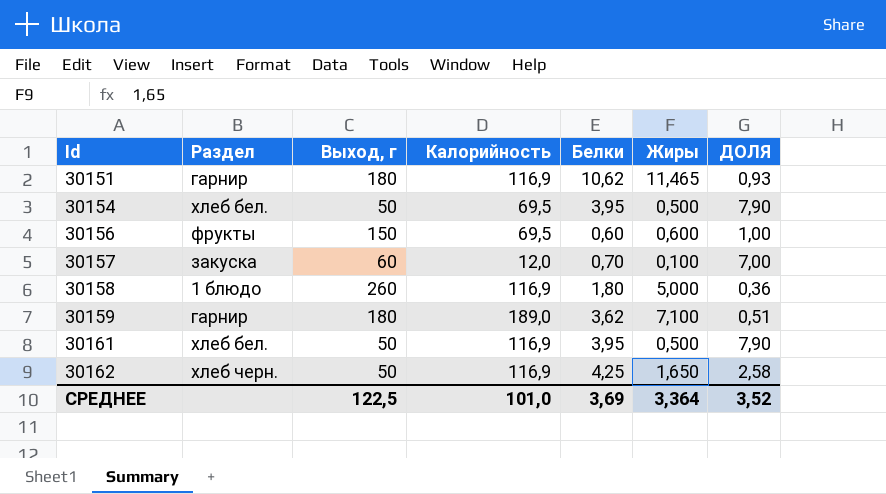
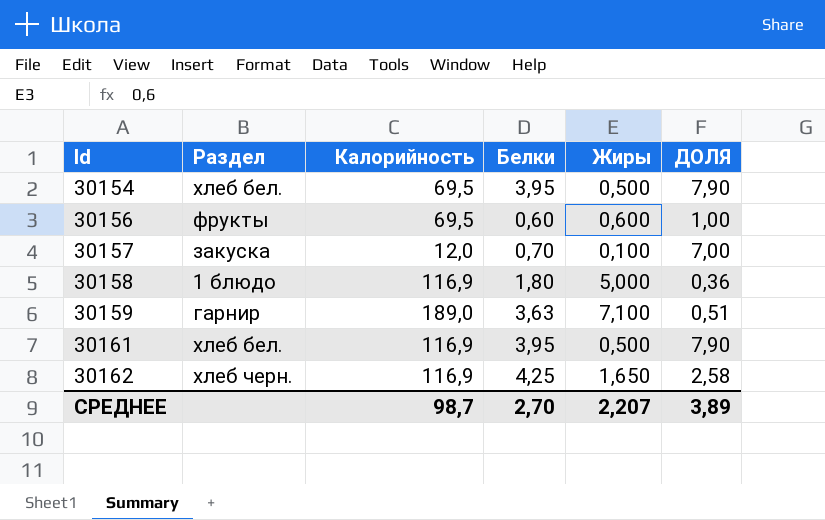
column Выход, г | position: 3 -> none
row 30151: гарнир | 180 | 116,9 | 10,62 | 11,465 | 0,93 -> none
30159 | Белки: 3,62 -> 3,63
СРЕДНЕЕ | Калорийность: 101,0 -> 98,7
СРЕДНЕЕ | Белки: 3,69 -> 2,70
СРЕДНЕЕ | Жиры: 3,364 -> 2,207
СРЕДНЕЕ | ДОЛЯ: 3,52 -> 3,89

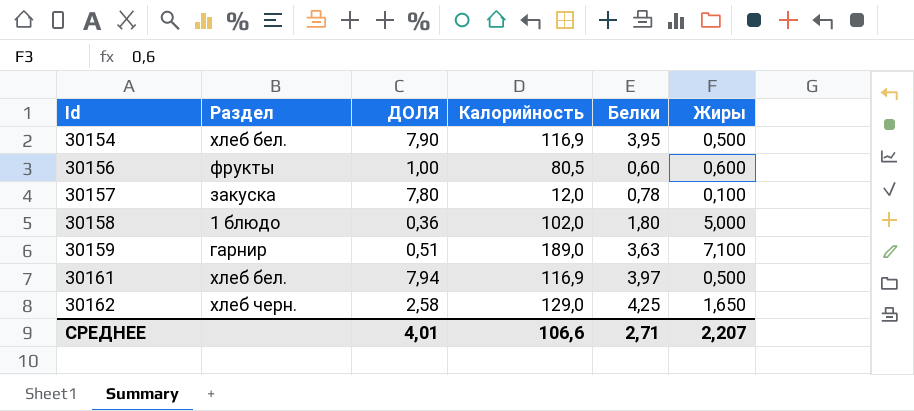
column ДОЛЯ | position: 6 -> 3
30154 | Калорийность: 69,5 -> 116,9
30156 | Калорийность: 69,5 -> 80,5
30157 | ДОЛЯ: 7,00 -> 7,80
30157 | Белки: 0,70 -> 0,78
30158 | Калорийность: 116,9 -> 102,0
30161 | ДОЛЯ: 7,90 -> 7,94
30161 | Белки: 3,95 -> 3,97
30162 | Калорийность: 116,9 -> 129,0
СРЕДНЕЕ | ДОЛЯ: 3,89 -> 4,01
СРЕДНЕЕ | Калорийность: 98,7 -> 106,6
СРЕДНЕЕ | Белки: 2,70 -> 2,71

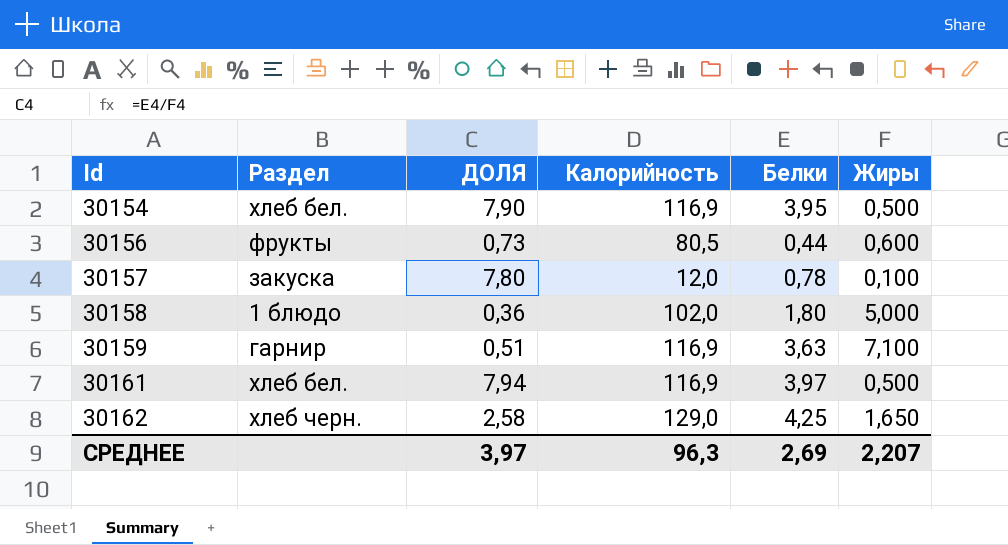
30156 | ДОЛЯ: 1,00 -> 0,73
30156 | Белки: 0,60 -> 0,44
30159 | Калорийность: 189,0 -> 116,9
СРЕДНЕЕ | ДОЛЯ: 4,01 -> 3,97
СРЕДНЕЕ | Калорийность: 106,6 -> 96,3
СРЕДНЕЕ | Белки: 2,71 -> 2,69

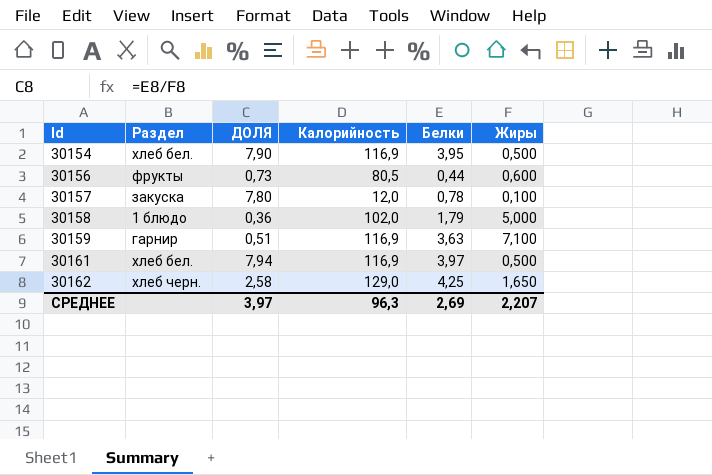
30158 | Белки: 1,80 -> 1,79

